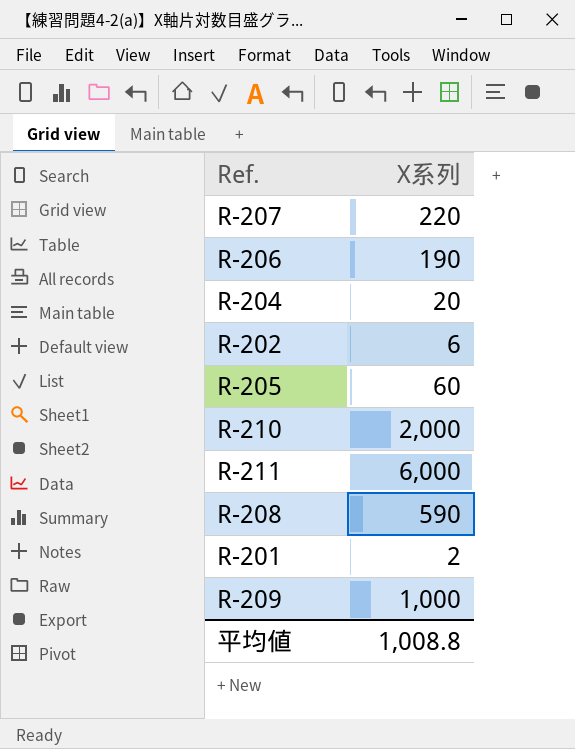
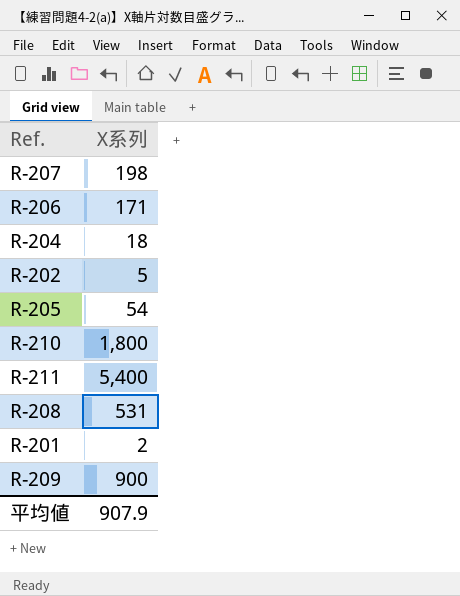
R-207 | X系列: 220 -> 198
R-206 | X系列: 190 -> 171
R-204 | X系列: 20 -> 18
R-202 | X系列: 6 -> 5
R-205 | X系列: 60 -> 54
R-210 | X系列: 2,000 -> 1,800
R-211 | X系列: 6,000 -> 5,400
R-208 | X系列: 590 -> 531
R-209 | X系列: 1,000 -> 900
平均値 | X系列: 1,008.8 -> 907.9

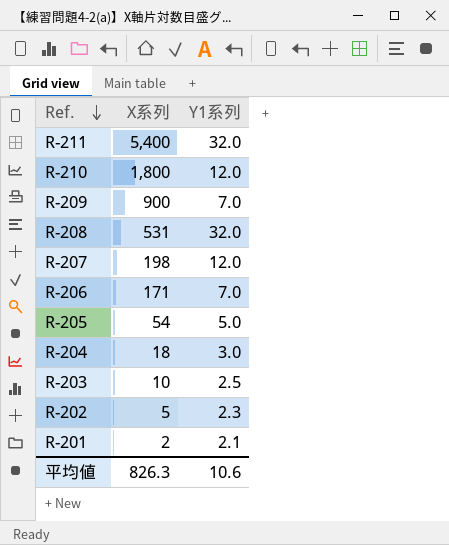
row order: none -> Ref. descending
column Y1系列 | position: none -> 3
row R-203: none -> 10 | 2.5
平均値 | X系列: 907.9 -> 826.3

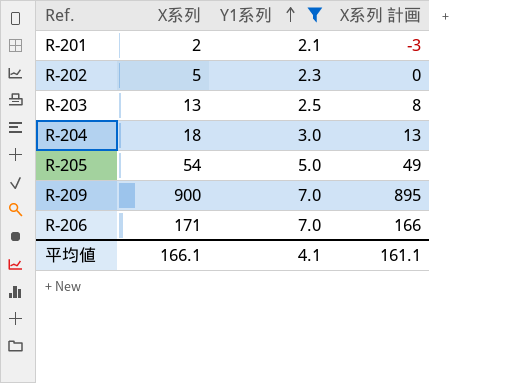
filter: none -> Y1系列 <= 7.0
row order: Ref. descending -> Y1系列 ascending
column X系列 計画 | formula: none -> [X系列] - 5
R-203 | X系列: 10 -> 13
平均値 | X系列: 826.3 -> 166.1
平均値 | Y1系列: 10.6 -> 4.1

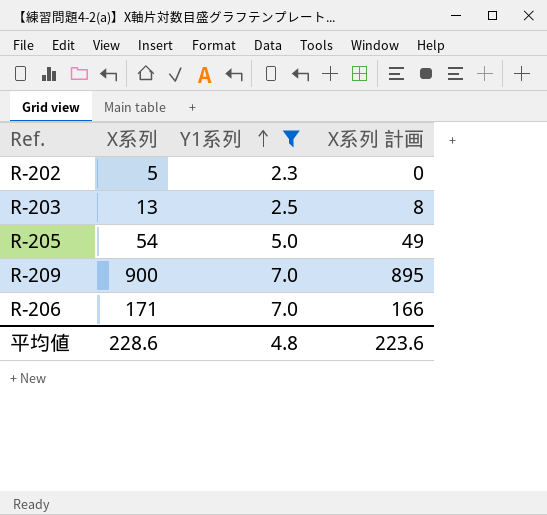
row R-201: 2 | 2.1 | -3 -> none
row R-204: 18 | 3.0 | 13 -> none
平均値 | X系列: 166.1 -> 228.6
平均値 | Y1系列: 4.1 -> 4.8
平均値 | X系列 計画: 161.1 -> 223.6

